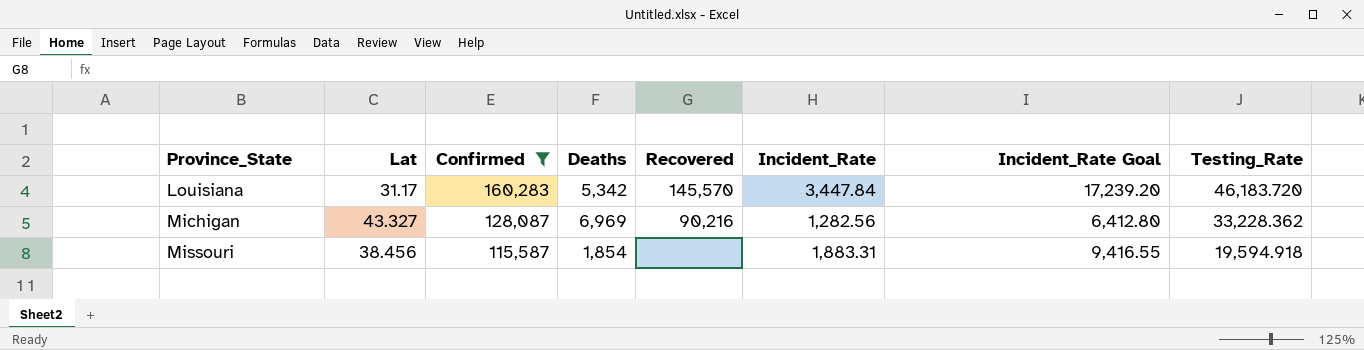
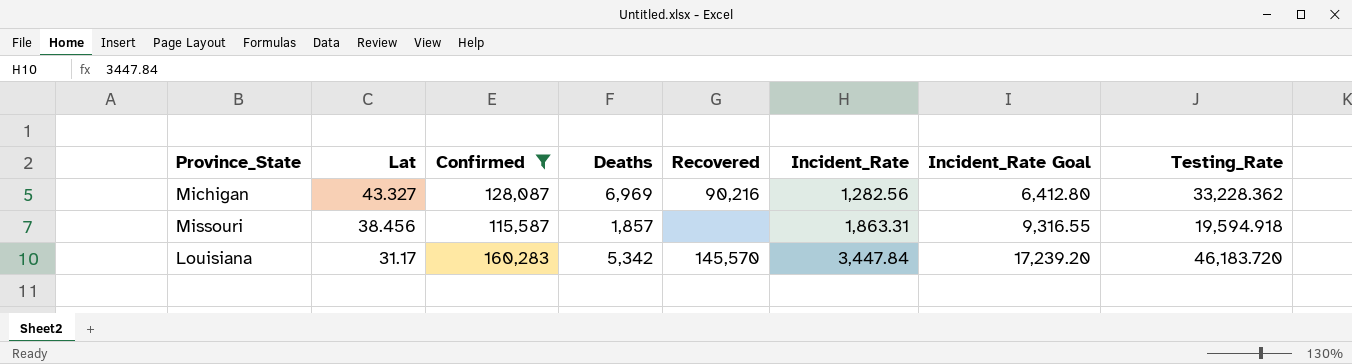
row order: Province_State ascending -> Lat descending
Missouri | Deaths: 1,854 -> 1,857
Missouri | Incident_Rate: 1,883.31 -> 1,863.31
Missouri | Incident_Rate Goal: 9,416.55 -> 9,316.55

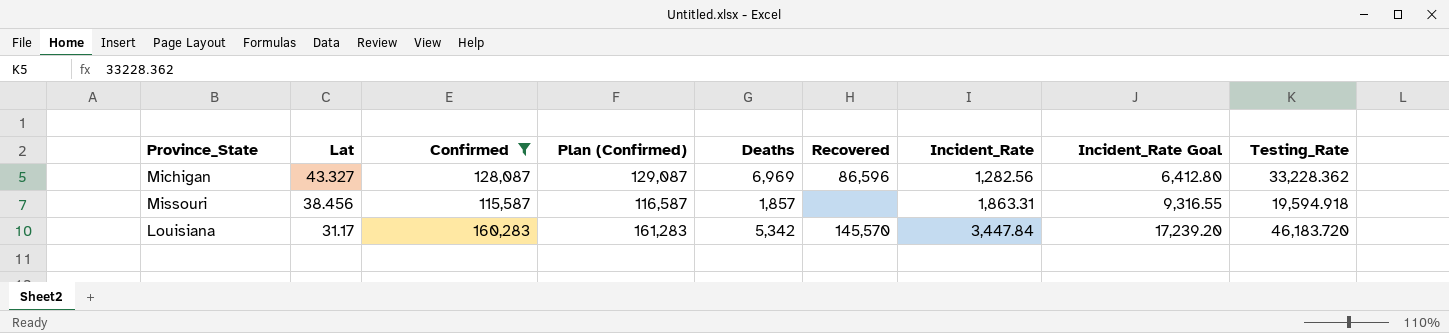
column Plan (Confirmed) | formula: none -> [Confirmed] + 1000
Michigan | Recovered: 90,216 -> 86,596

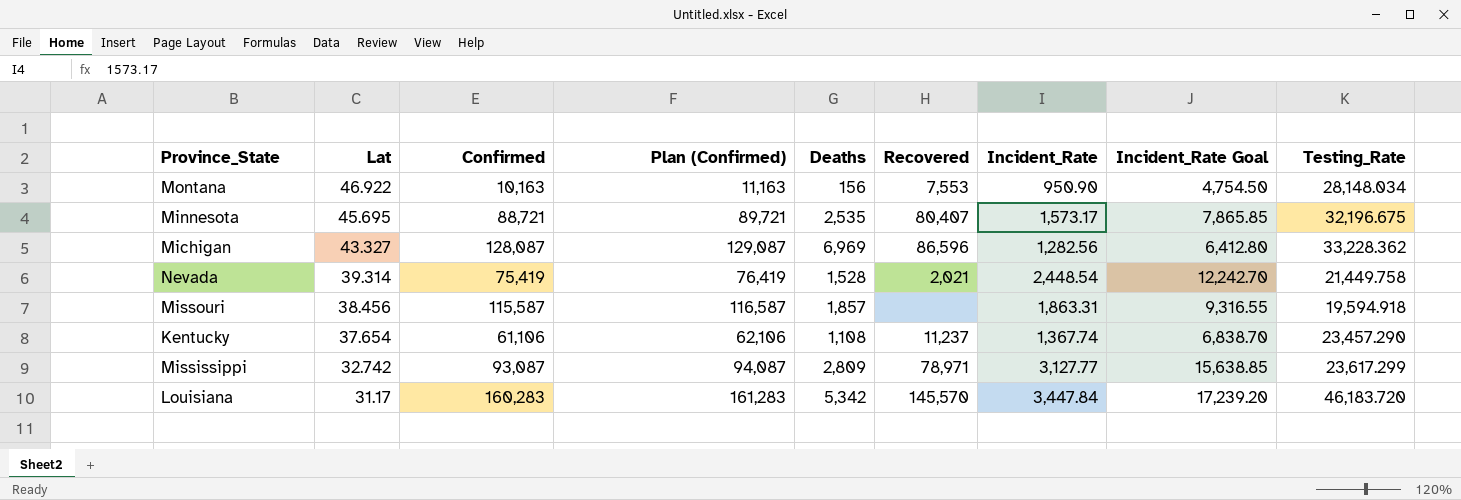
filter: Confirmed >= 115,587 -> none

